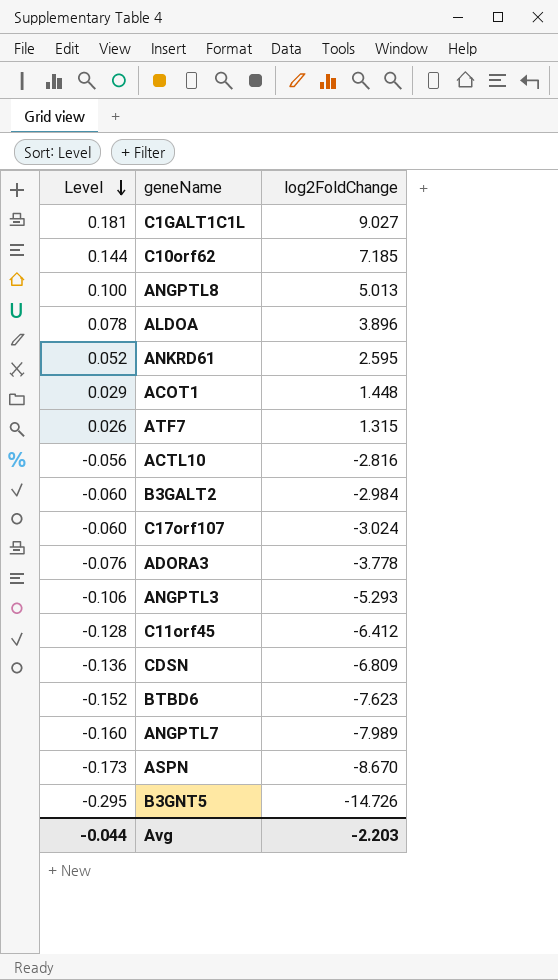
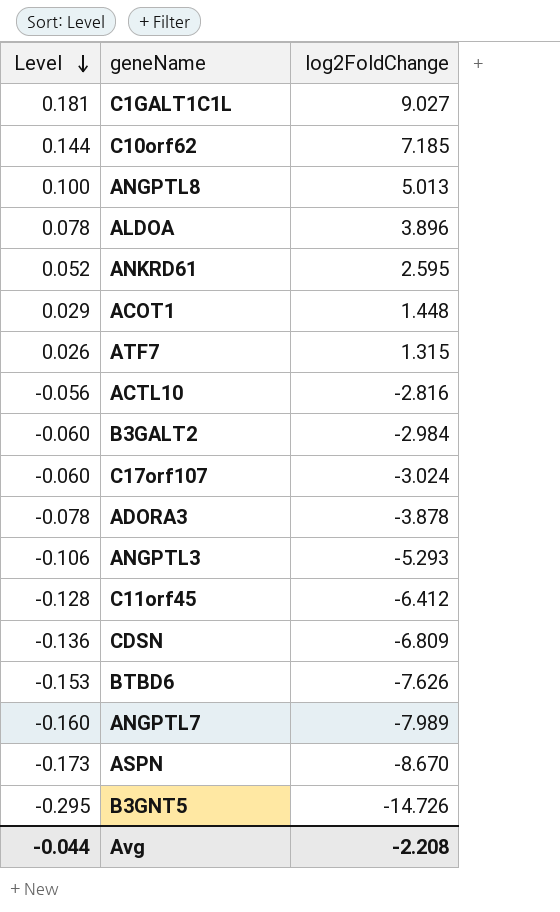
ADORA3 | Level: -0.076 -> -0.078
ADORA3 | log2FoldChange: -3.778 -> -3.878
BTBD6 | Level: -0.152 -> -0.153
BTBD6 | log2FoldChange: -7.623 -> -7.626
Avg | log2FoldChange: -2.203 -> -2.208

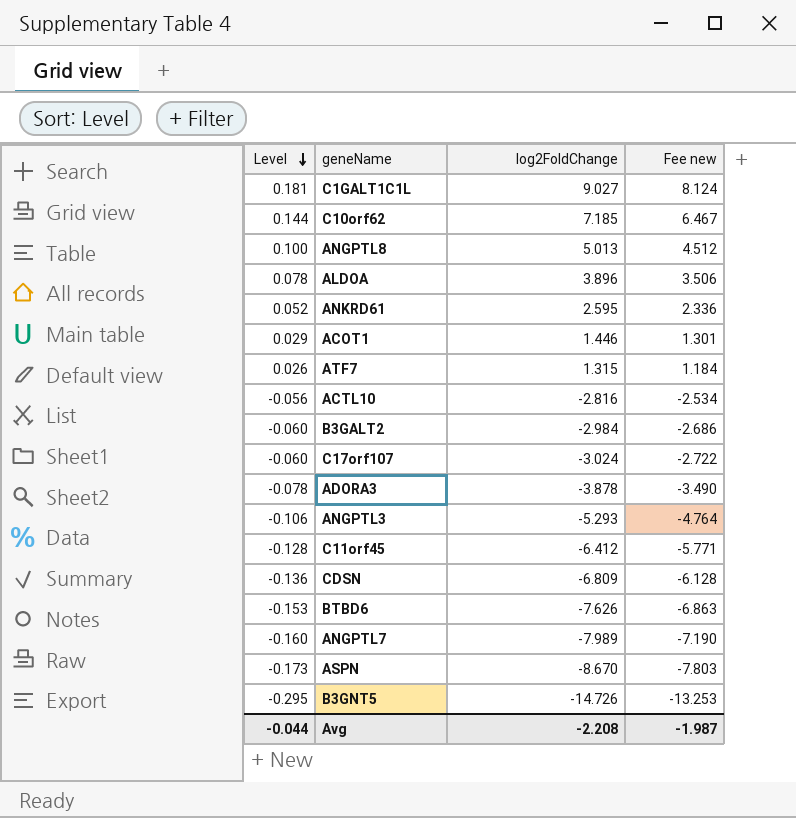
column Fee new | formula: none -> [log2FoldChange] * 0.9
ACOT1 | log2FoldChange: 1.448 -> 1.446

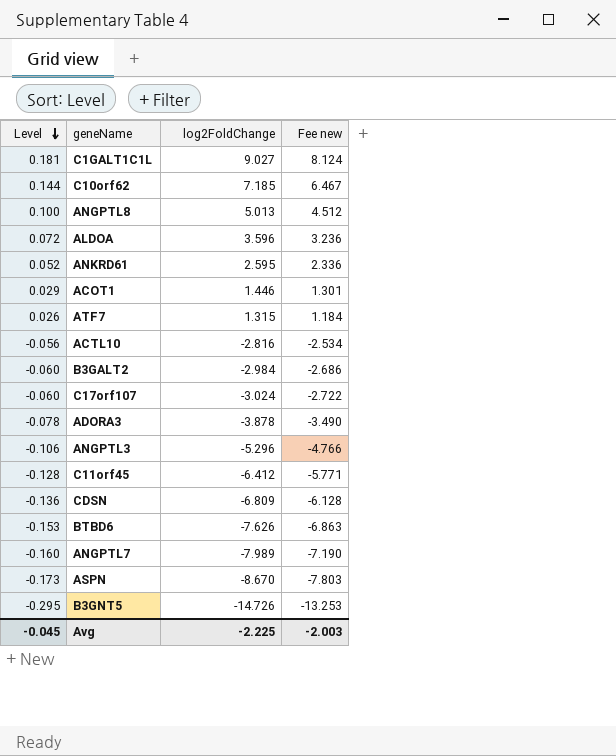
ALDOA | Level: 0.078 -> 0.072
ALDOA | log2FoldChange: 3.896 -> 3.596
ALDOA | Fee new: 3.506 -> 3.236
ANGPTL3 | log2FoldChange: -5.293 -> -5.296
ANGPTL3 | Fee new: -4.764 -> -4.766
Avg | Level: -0.044 -> -0.045
Avg | log2FoldChange: -2.208 -> -2.225
Avg | Fee new: -1.987 -> -2.003

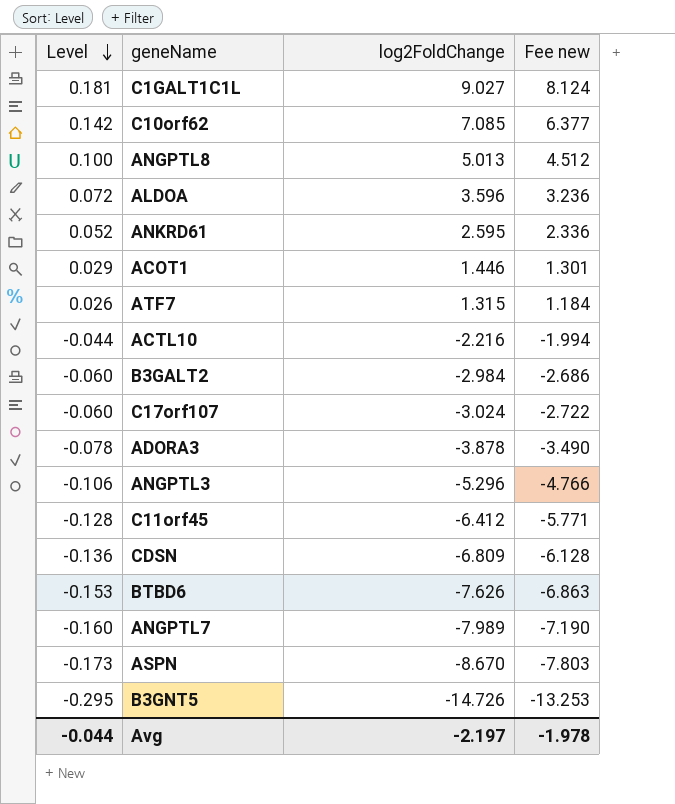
C10orf62 | Level: 0.144 -> 0.142
C10orf62 | log2FoldChange: 7.185 -> 7.085
C10orf62 | Fee new: 6.467 -> 6.377
ACTL10 | Level: -0.056 -> -0.044
ACTL10 | log2FoldChange: -2.816 -> -2.216
ACTL10 | Fee new: -2.534 -> -1.994
Avg | Level: -0.045 -> -0.044
Avg | log2FoldChange: -2.225 -> -2.197
Avg | Fee new: -2.003 -> -1.978

